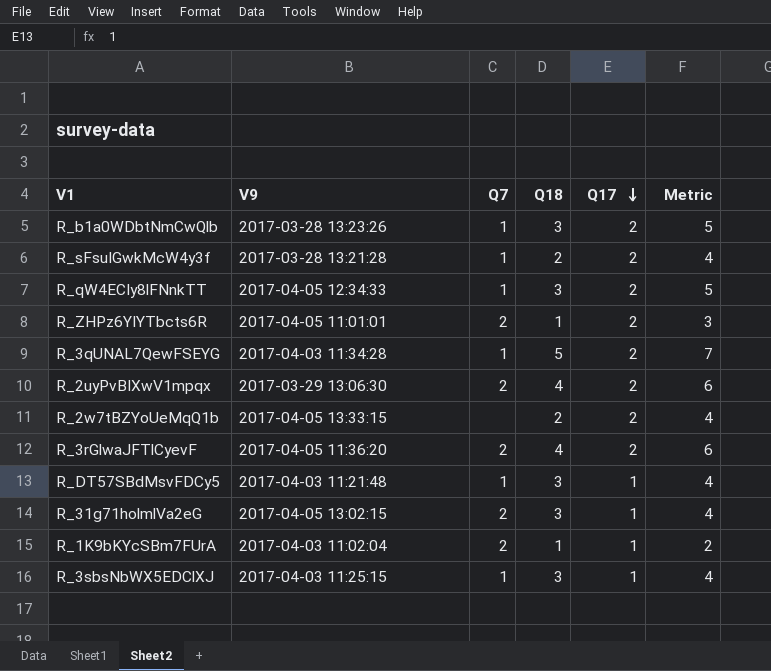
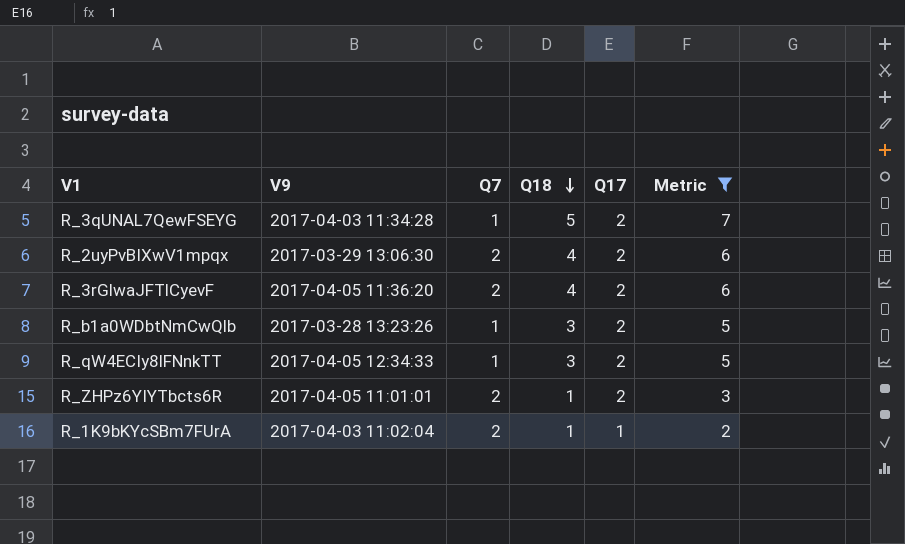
filter: none -> Metric != 4
row order: Q17 descending -> Q18 descending

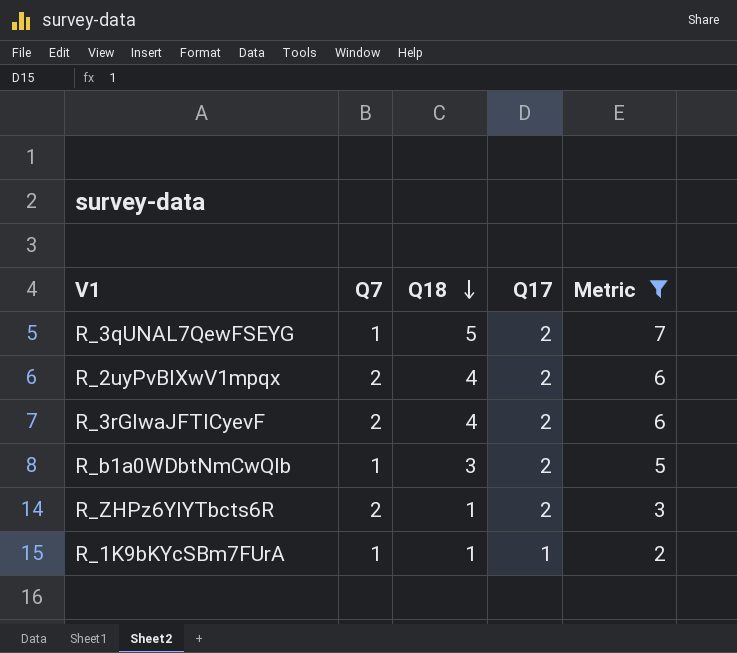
column V9 | position: 2 -> none
row R_qW4ECIy8lFNnkTT: 2017-04-05 12:34:33 | 1 | 3 | 2 | 5 -> none
R_1K9bKYcSBm7FUrA | Q7: 2 -> 1

